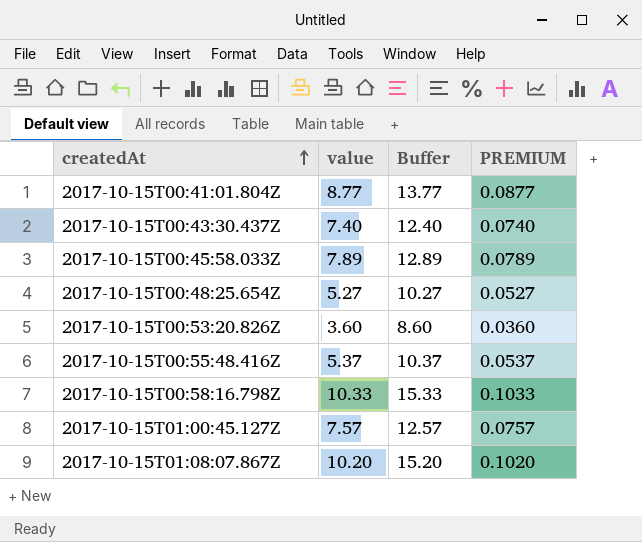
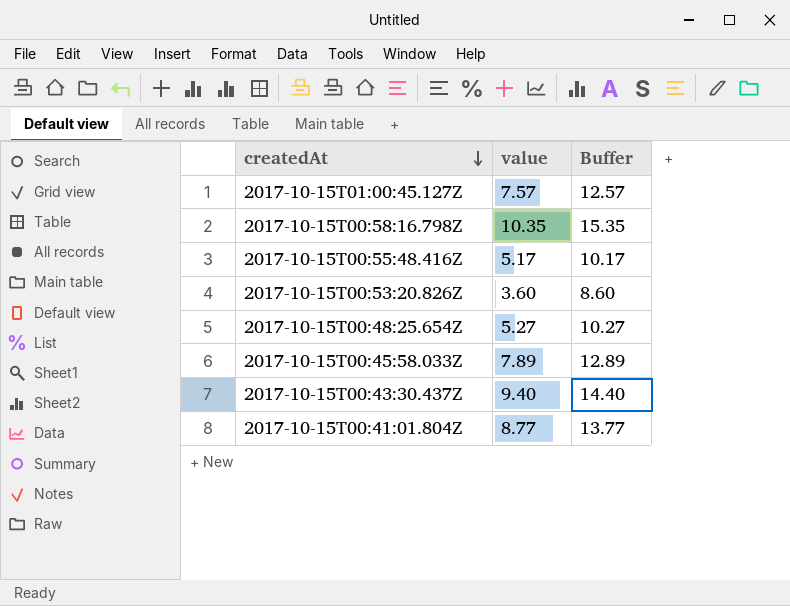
row order: createdAt ascending -> createdAt descending
column PREMIUM | formula: [value] * 0.01 -> none
row 2017-10-15T01:08:07.867Z: 10.20 | 15.20 | 0.1020 -> none
2017-10-15T00:58:16.798Z | value: 10.33 -> 10.35
2017-10-15T00:58:16.798Z | Buffer: 15.33 -> 15.35
2017-10-15T00:55:48.416Z | value: 5.37 -> 5.17
2017-10-15T00:55:48.416Z | Buffer: 10.37 -> 10.17
2017-10-15T00:43:30.437Z | value: 7.40 -> 9.40
2017-10-15T00:43:30.437Z | Buffer: 12.40 -> 14.40

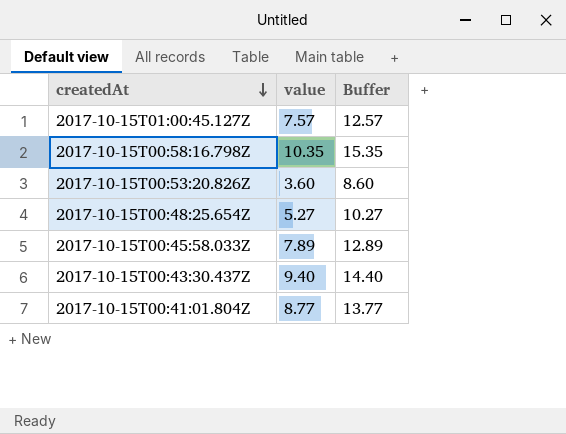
row 2017-10-15T00:55:48.416Z: 5.17 | 10.17 -> none

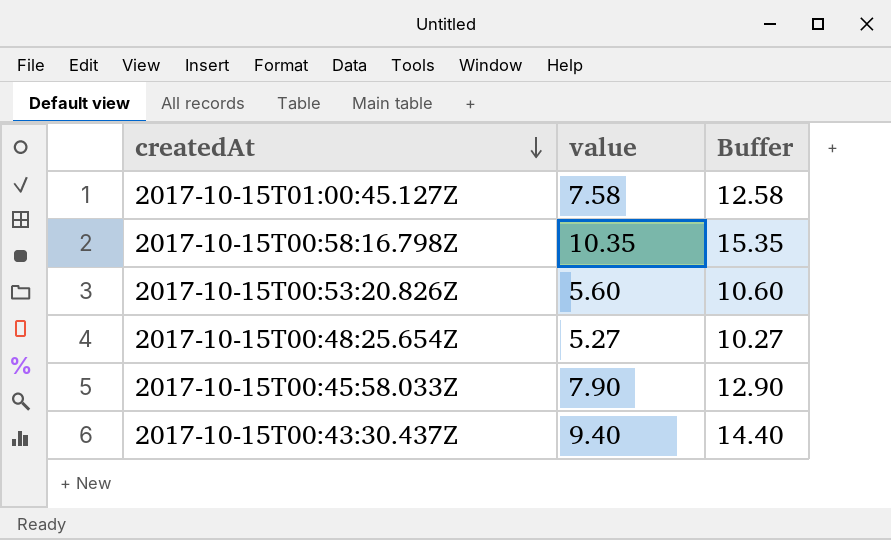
row 2017-10-15T00:41:01.804Z: 8.77 | 13.77 -> none
2017-10-15T01:00:45.127Z | value: 7.57 -> 7.58
2017-10-15T01:00:45.127Z | Buffer: 12.57 -> 12.58
2017-10-15T00:53:20.826Z | value: 3.60 -> 5.60
2017-10-15T00:53:20.826Z | Buffer: 8.60 -> 10.60
2017-10-15T00:45:58.033Z | value: 7.89 -> 7.90
2017-10-15T00:45:58.033Z | Buffer: 12.89 -> 12.90

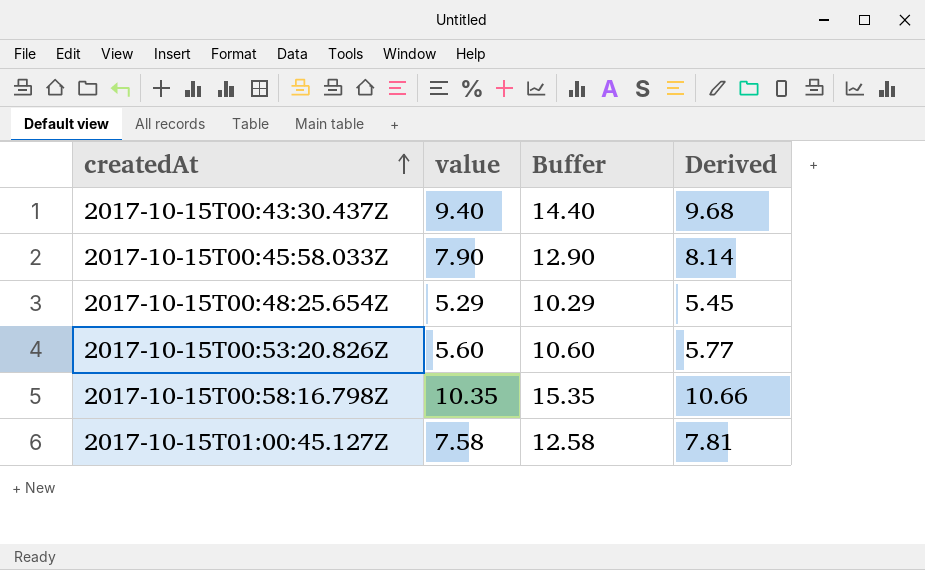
row order: createdAt descending -> createdAt ascending
column Derived | formula: none -> [value] * 1.03
2017-10-15T00:48:25.654Z | value: 5.27 -> 5.29
2017-10-15T00:48:25.654Z | Buffer: 10.27 -> 10.29

